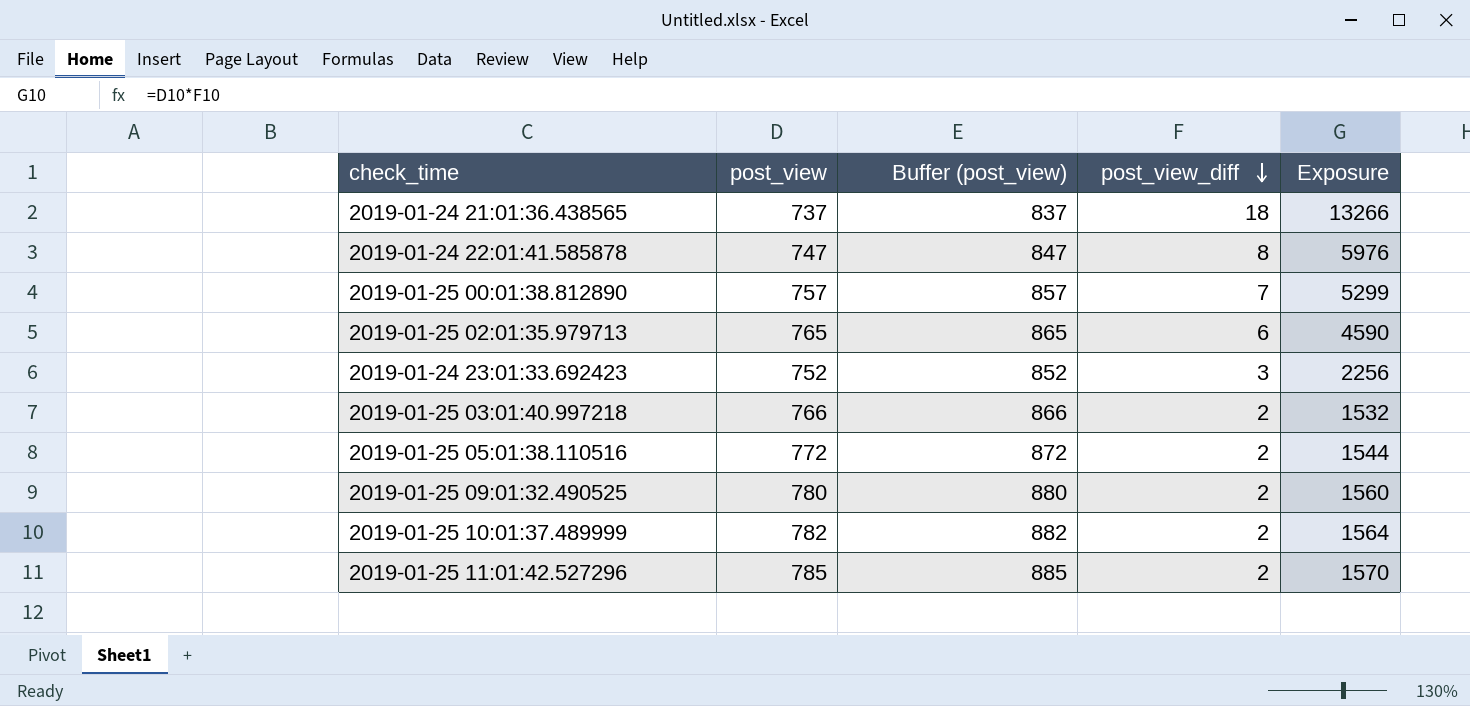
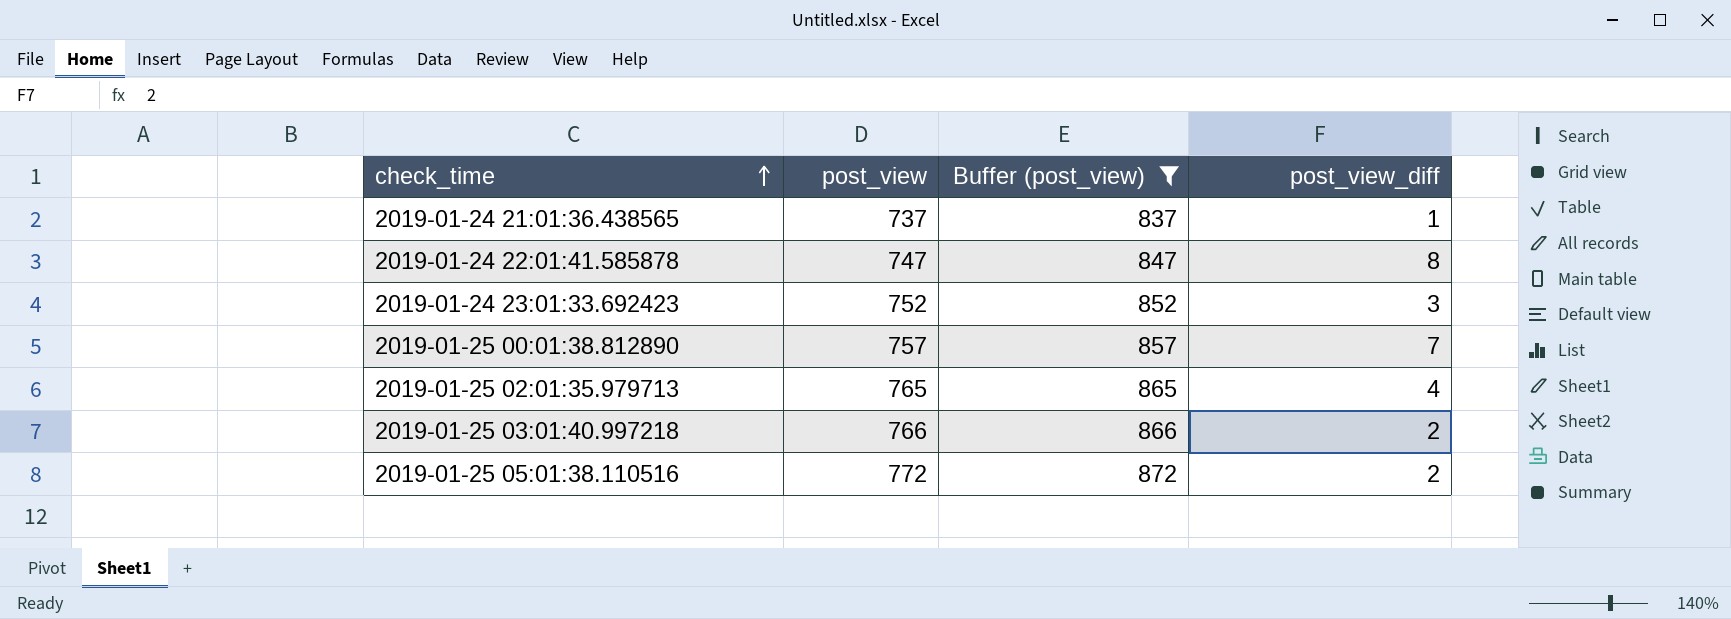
filter: none -> Buffer (post_view) <= 872
row order: post_view_diff descending -> check_time ascending
column Exposure | formula: [post_view] * [post_view_diff] -> none
2019-01-24 21:01:36.438565 | post_view_diff: 18 -> 1
2019-01-25 02:01:35.979713 | post_view_diff: 6 -> 4

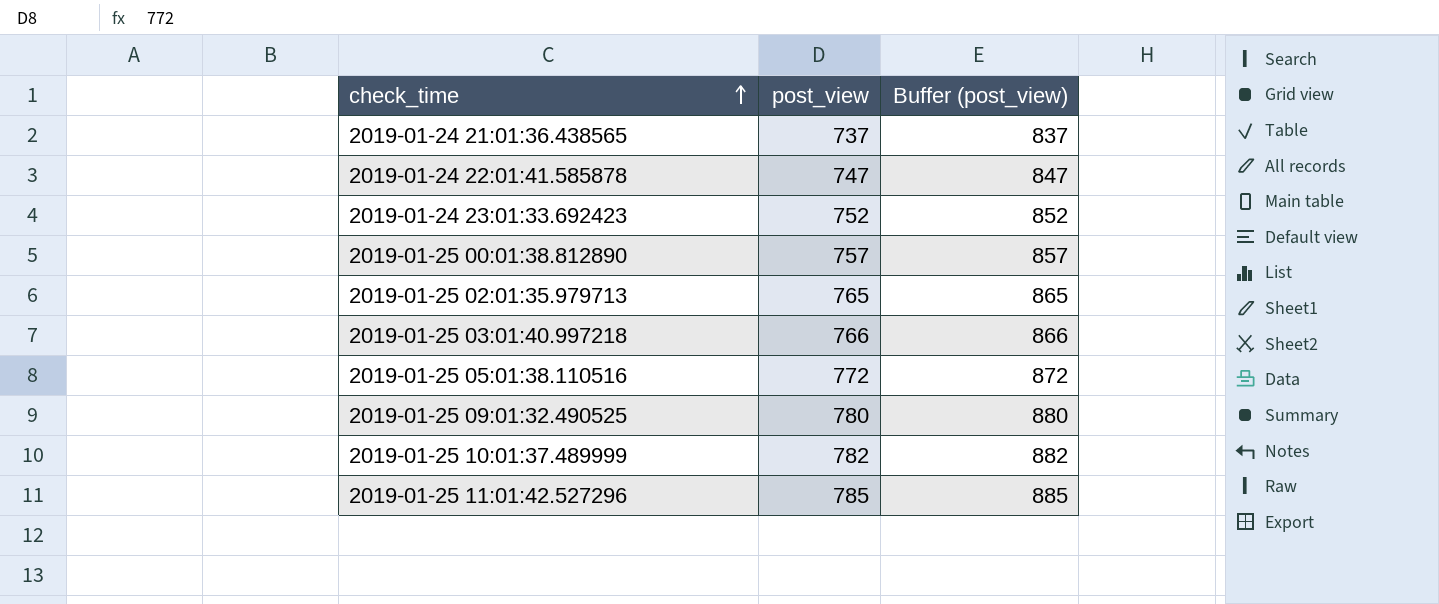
filter: Buffer (post_view) <= 872 -> none
column post_view_diff | position: 4 -> none

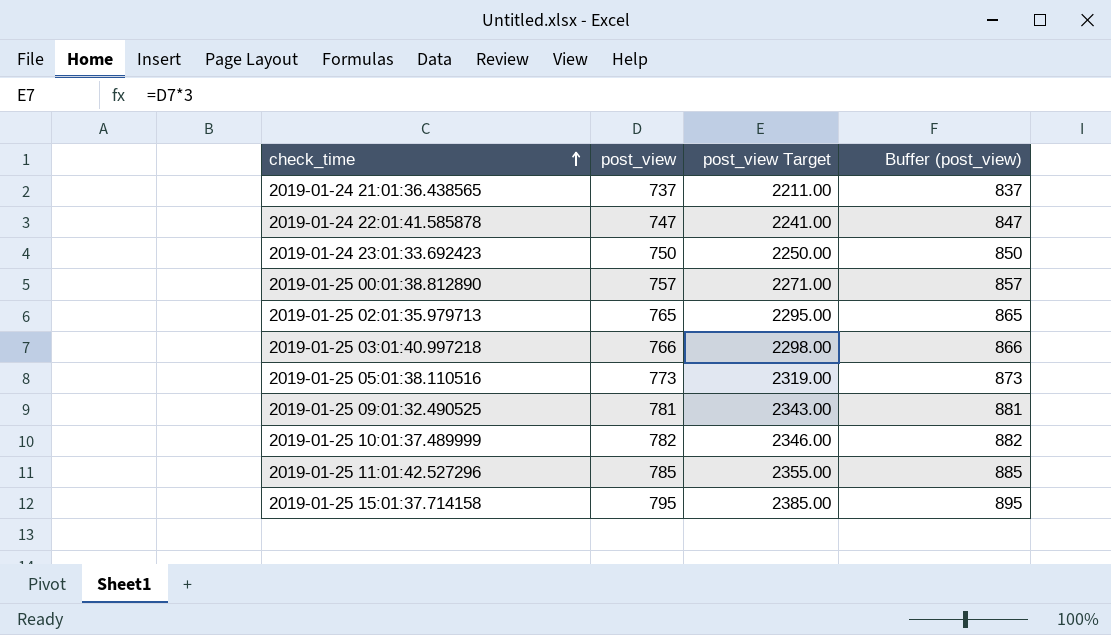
column post_view Target | formula: none -> [post_view] * 3
2019-01-24 23:01:33.692423 | post_view: 752 -> 750
2019-01-24 23:01:33.692423 | Buffer (post_view): 852 -> 850
2019-01-25 05:01:38.110516 | post_view: 772 -> 773
2019-01-25 05:01:38.110516 | Buffer (post_view): 872 -> 873
2019-01-25 09:01:32.490525 | post_view: 780 -> 781
2019-01-25 09:01:32.490525 | Buffer (post_view): 880 -> 881
row 2019-01-25 15:01:37.714158: none -> 795 | 2385.00 | 895

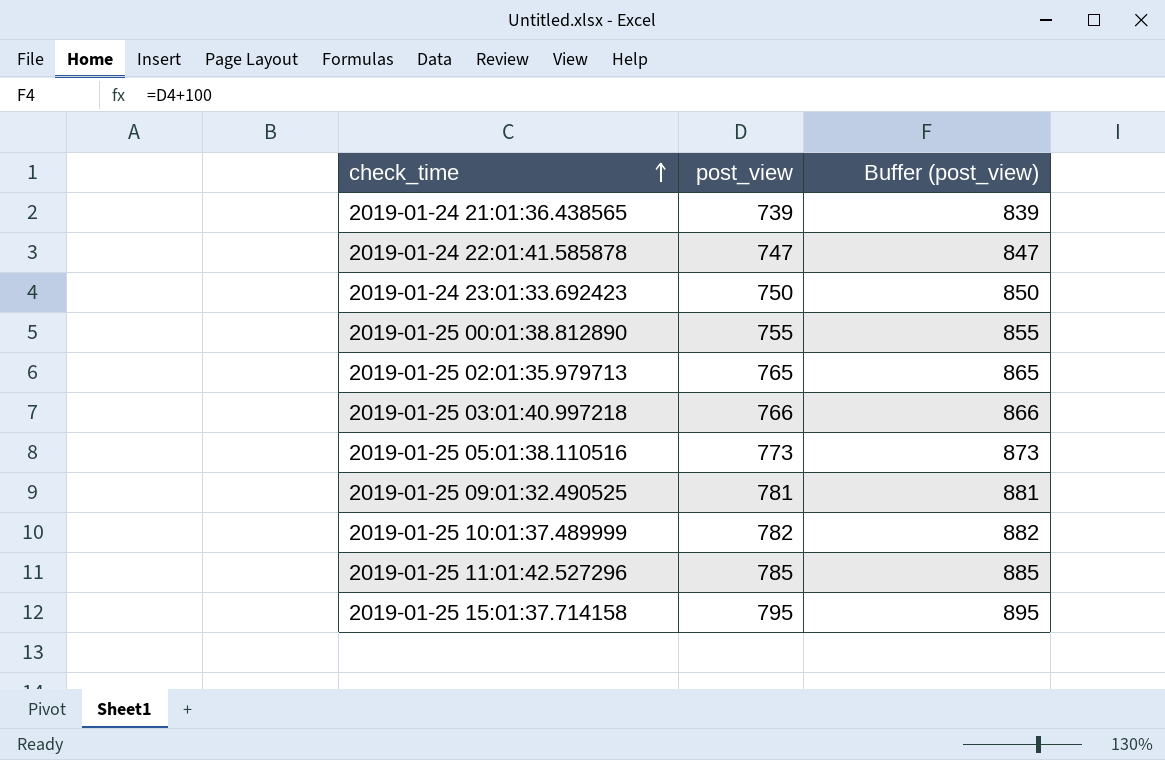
column post_view Target | formula: [post_view] * 3 -> none
2019-01-24 21:01:36.438565 | post_view: 737 -> 739
2019-01-24 21:01:36.438565 | Buffer (post_view): 837 -> 839
2019-01-25 00:01:38.812890 | post_view: 757 -> 755
2019-01-25 00:01:38.812890 | Buffer (post_view): 857 -> 855

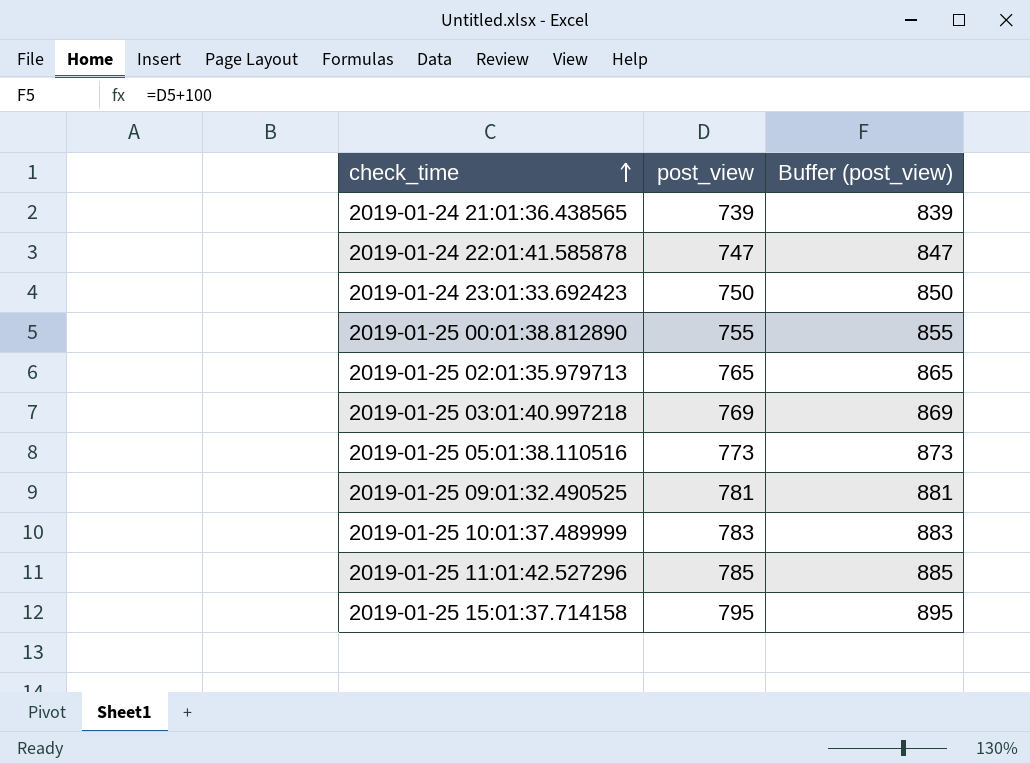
2019-01-25 03:01:40.997218 | post_view: 766 -> 769
2019-01-25 03:01:40.997218 | Buffer (post_view): 866 -> 869
2019-01-25 10:01:37.489999 | post_view: 782 -> 783
2019-01-25 10:01:37.489999 | Buffer (post_view): 882 -> 883

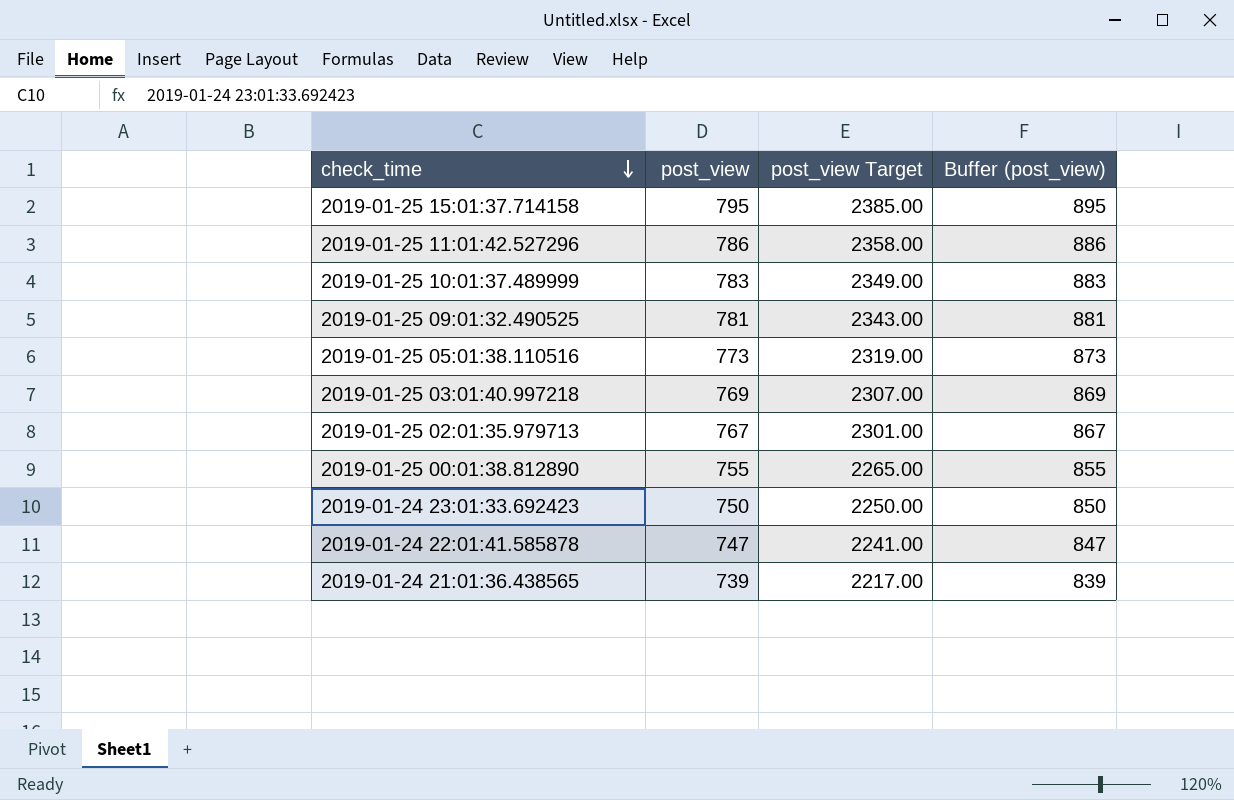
row order: check_time ascending -> check_time descending
column post_view Target | formula: none -> [post_view] * 3
2019-01-25 11:01:42.527296 | post_view: 785 -> 786
2019-01-25 11:01:42.527296 | Buffer (post_view): 885 -> 886
2019-01-25 02:01:35.979713 | post_view: 765 -> 767
2019-01-25 02:01:35.979713 | Buffer (post_view): 865 -> 867

